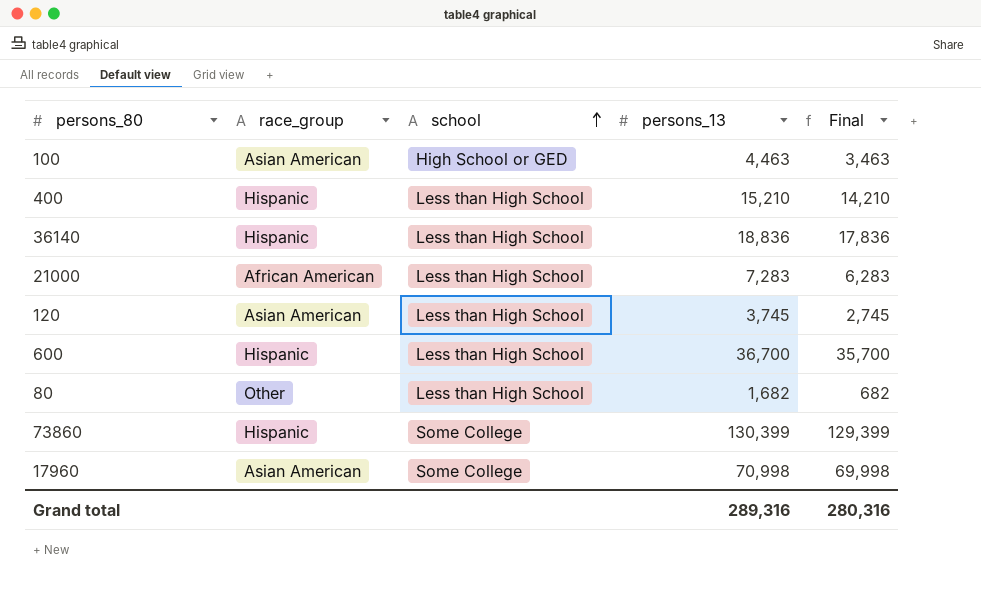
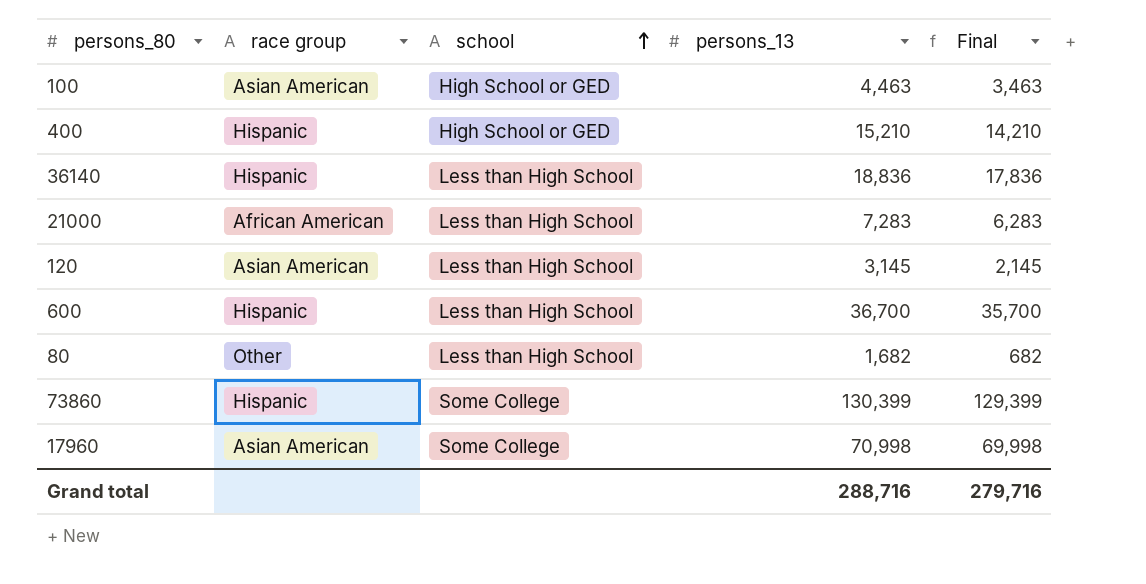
column name: race_group -> race group
400 | school: Less than High School -> High School or GED
120 | persons_13: 3,745 -> 3,145
120 | Final: 2,745 -> 2,145
Grand total | persons_13: 289,316 -> 288,716
Grand total | Final: 280,316 -> 279,716

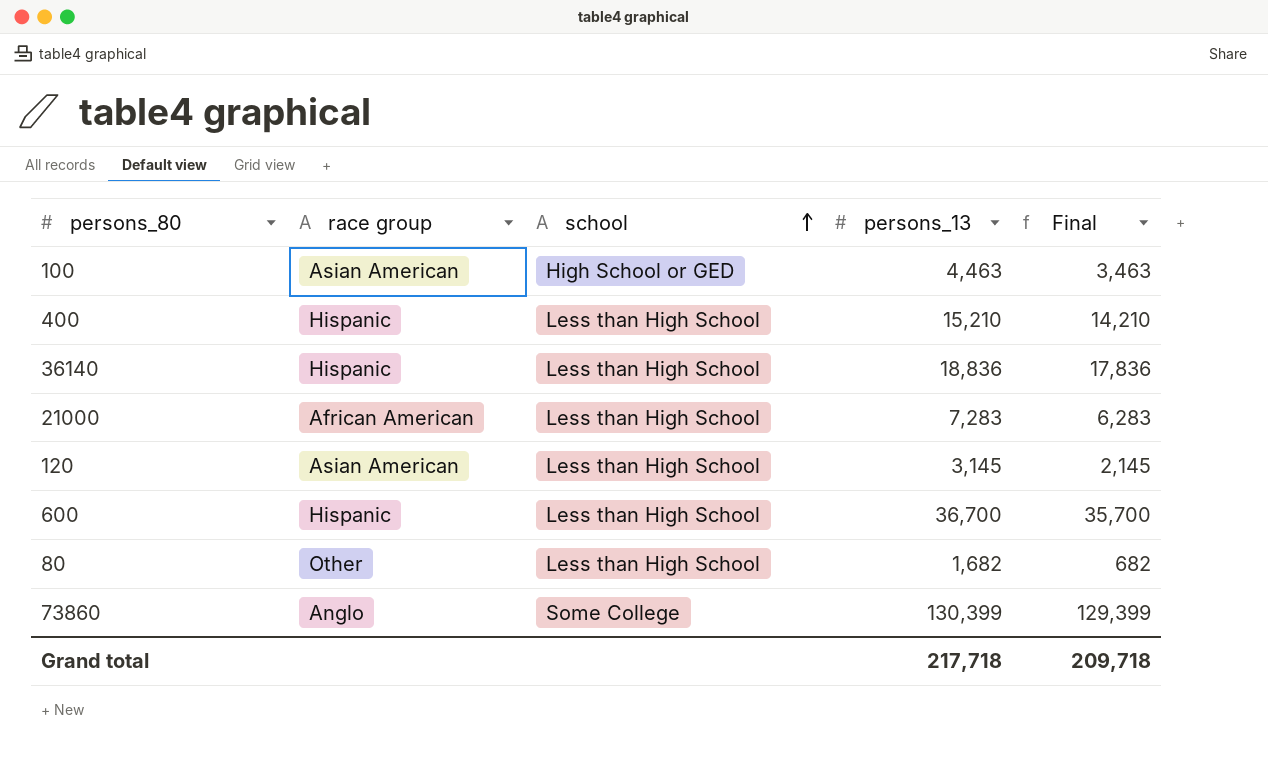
row 17960: Asian American | Some College | 70,998 | 69,998 -> none
400 | school: High School or GED -> Less than High School
73860 | race group: Hispanic -> Anglo
Grand total | persons_13: 288,716 -> 217,718
Grand total | Final: 279,716 -> 209,718

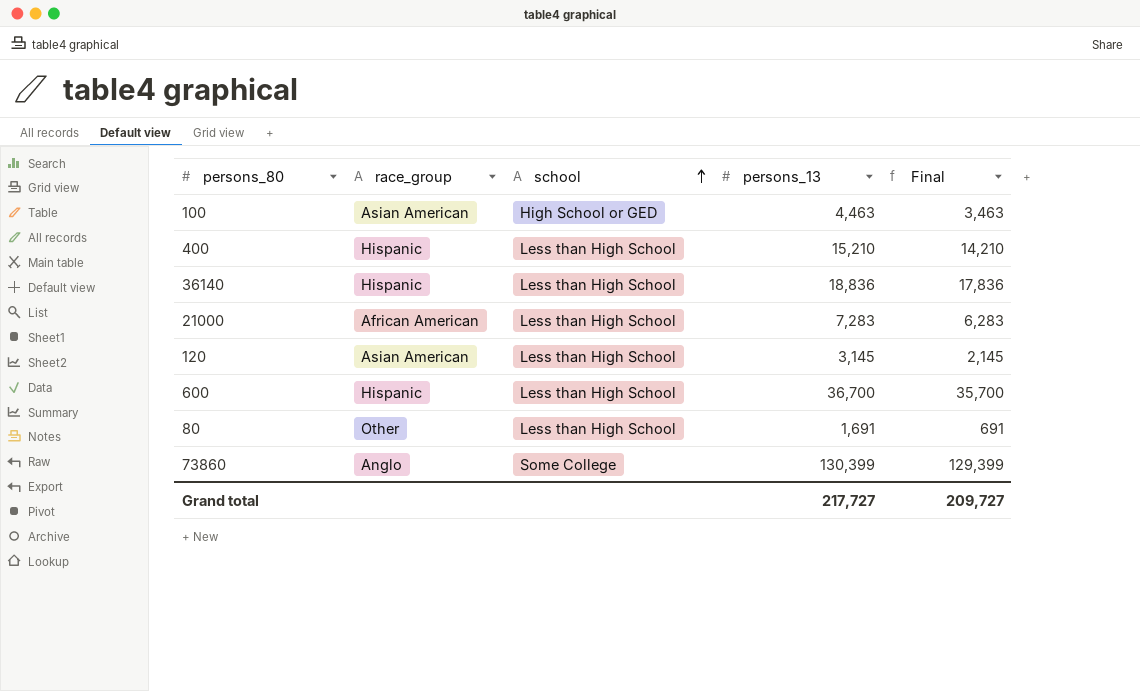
column name: race group -> race_group
80 | persons_13: 1,682 -> 1,691
80 | Final: 682 -> 691
Grand total | persons_13: 217,718 -> 217,727
Grand total | Final: 209,718 -> 209,727

